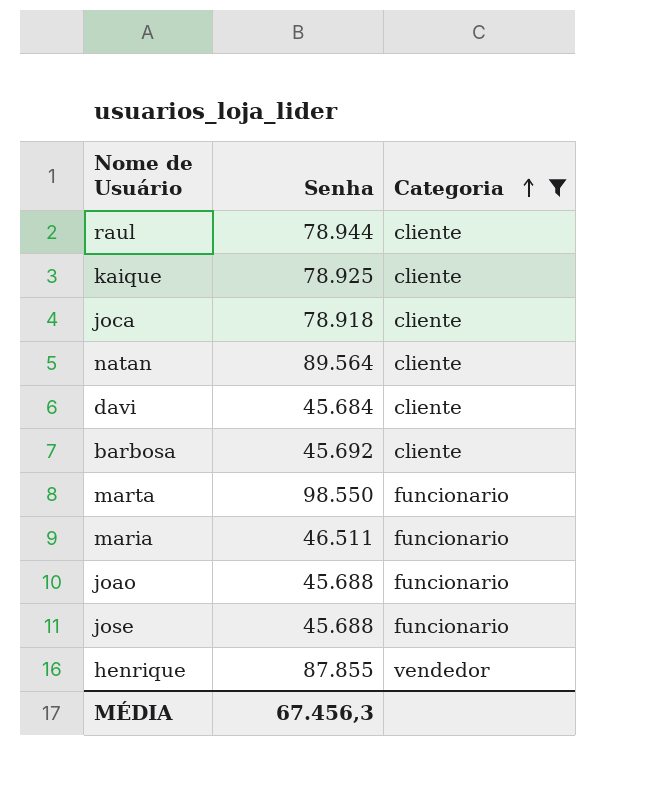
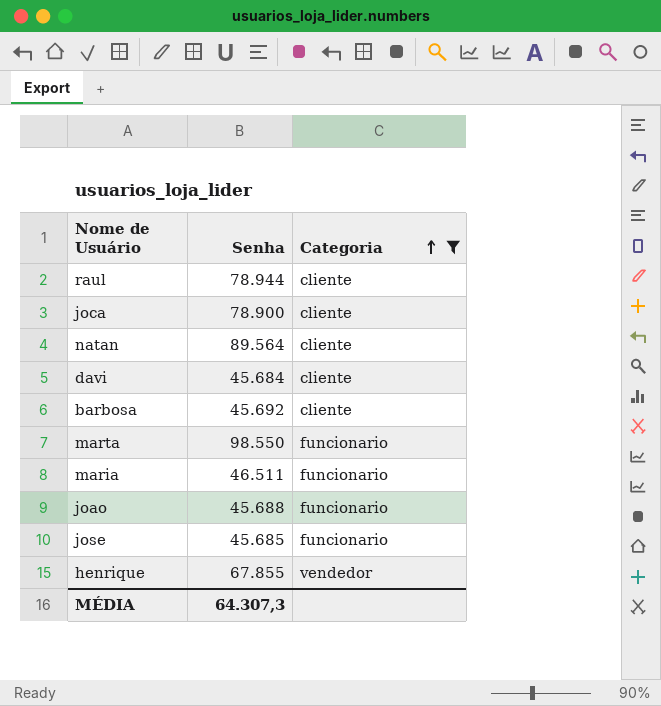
row kaique: 78.925 | cliente -> none
joca | Senha: 78.918 -> 78.900
jose | Senha: 45.688 -> 45.685
henrique | Senha: 87.855 -> 67.855
MÉDIA | Senha: 67.456,3 -> 64.307,3

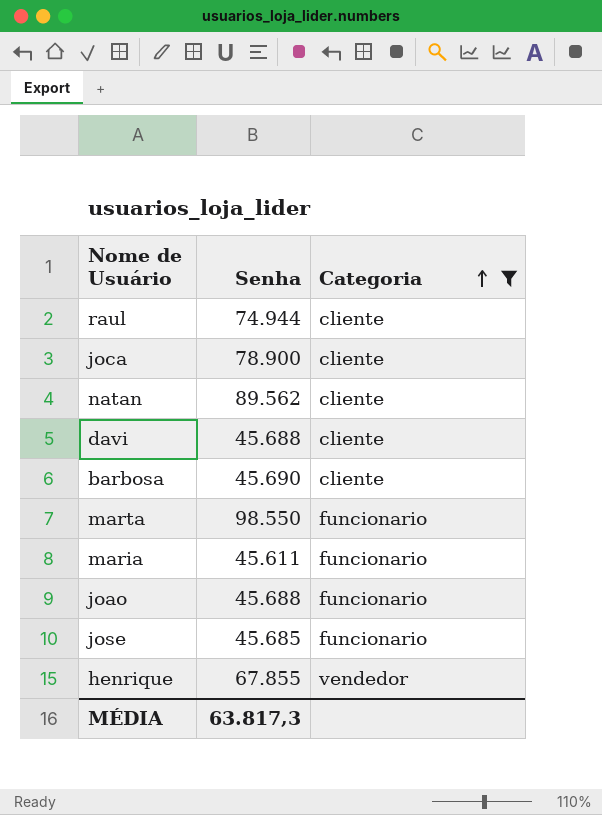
raul | Senha: 78.944 -> 74.944
natan | Senha: 89.564 -> 89.562
davi | Senha: 45.684 -> 45.688
barbosa | Senha: 45.692 -> 45.690
maria | Senha: 46.511 -> 45.611
MÉDIA | Senha: 64.307,3 -> 63.817,3

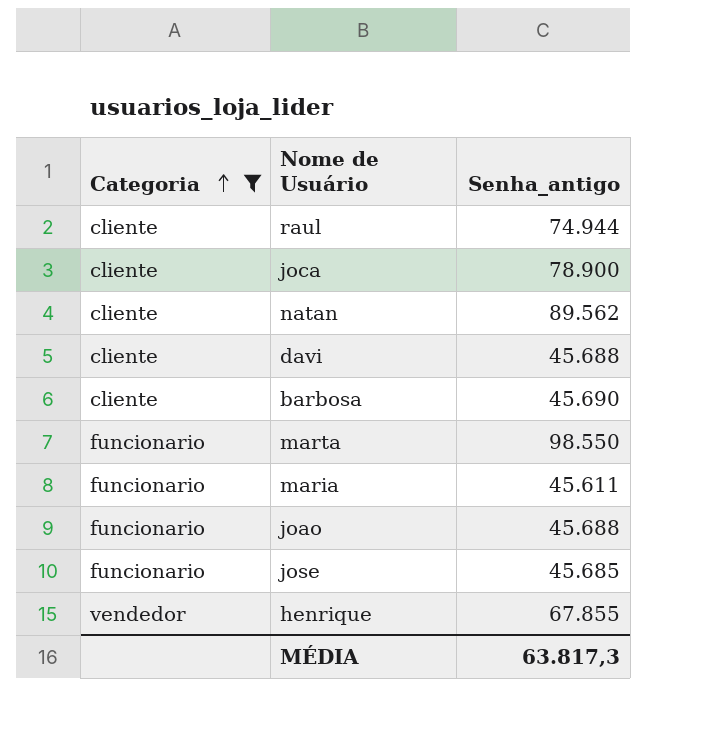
column Categoria | position: 3 -> 1
column name: Senha -> Senha_antigo

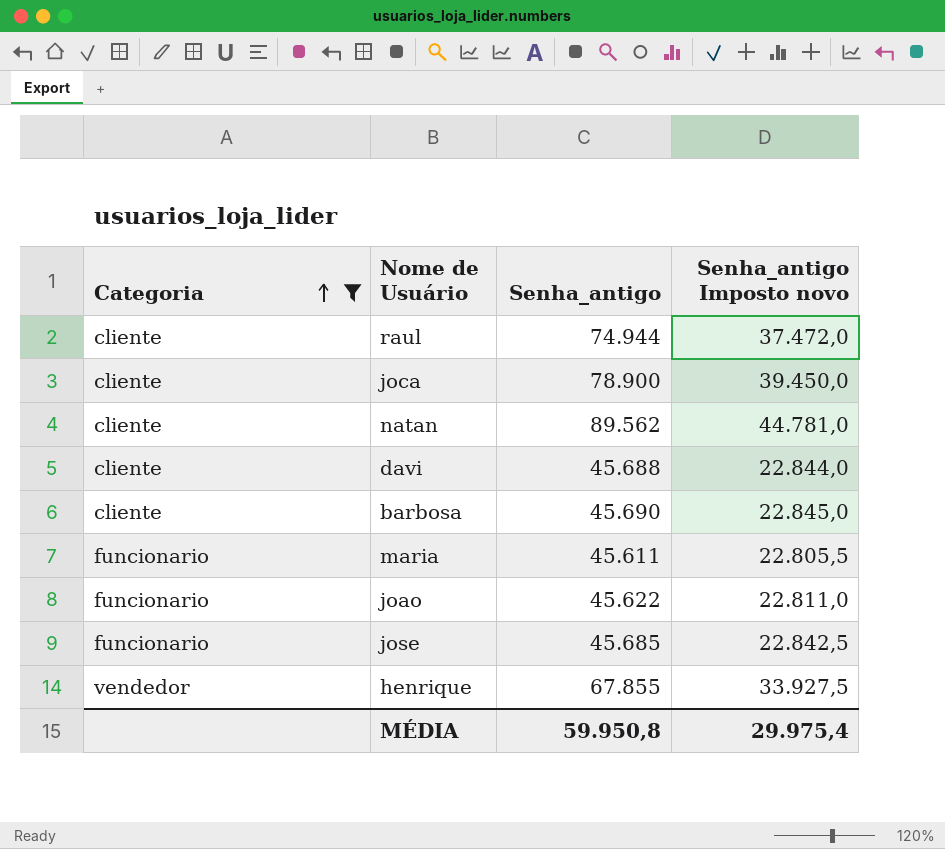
column Senha_antigo Imposto novo | formula: none -> [Senha_antigo] * 0,5
row marta: funcionario | 98.550 -> none
joao | Senha_antigo: 45.688 -> 45.622
MÉDIA | Senha_antigo: 63.817,3 -> 59.950,8

